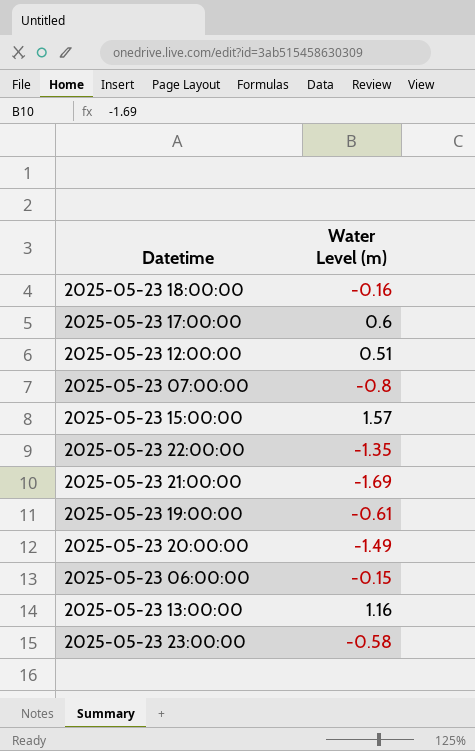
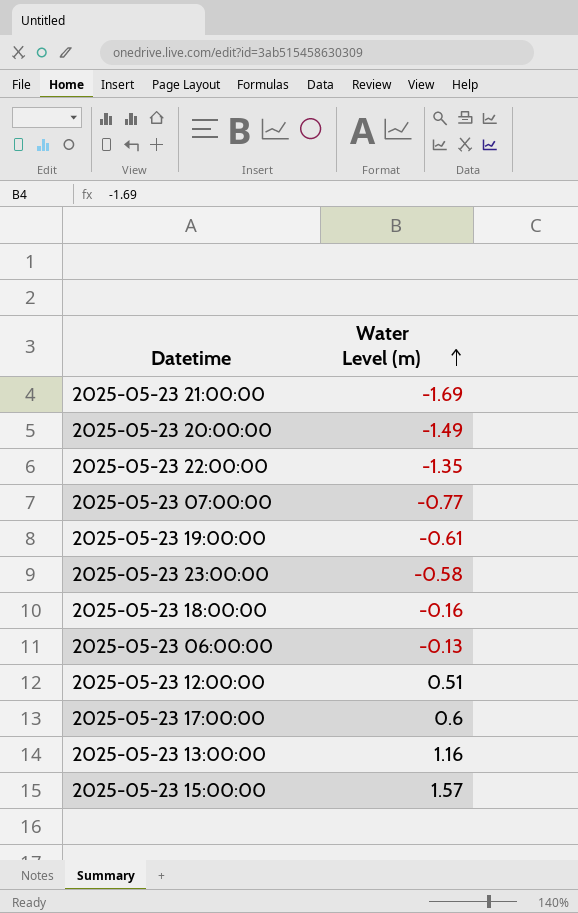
row order: none -> Water Level (m) ascending
2025-05-23 07:00:00 | Water Level (m): -0.8 -> -0.77
2025-05-23 06:00:00 | Water Level (m): -0.15 -> -0.13

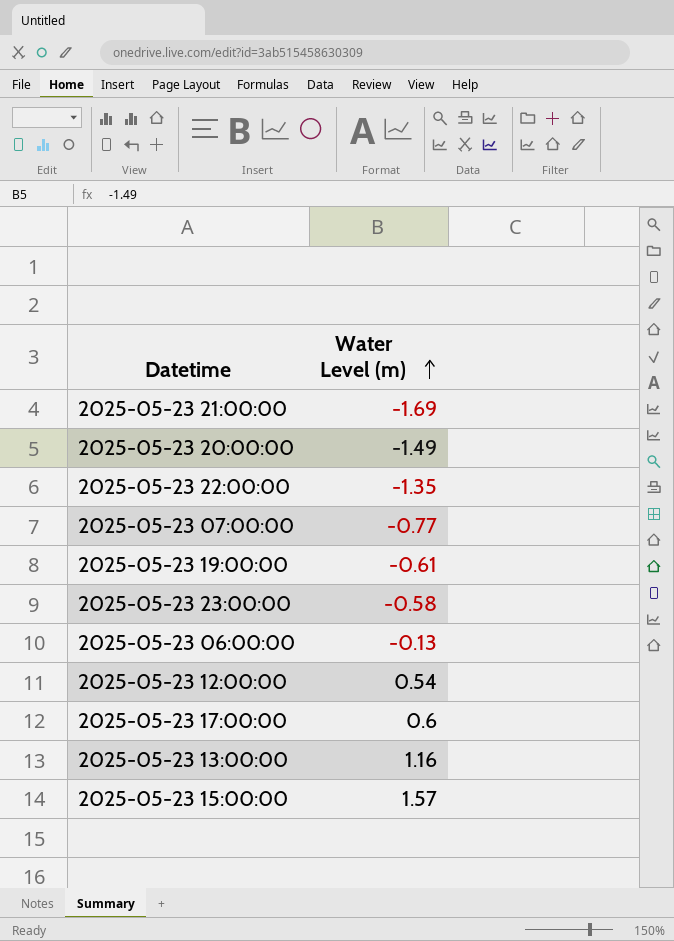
row 2025-05-23 18:00:00: -0.16 -> none
2025-05-23 12:00:00 | Water Level (m): 0.51 -> 0.54

